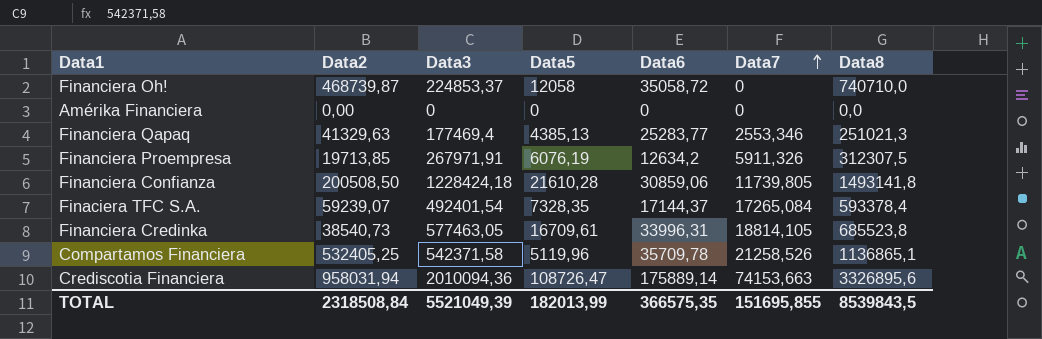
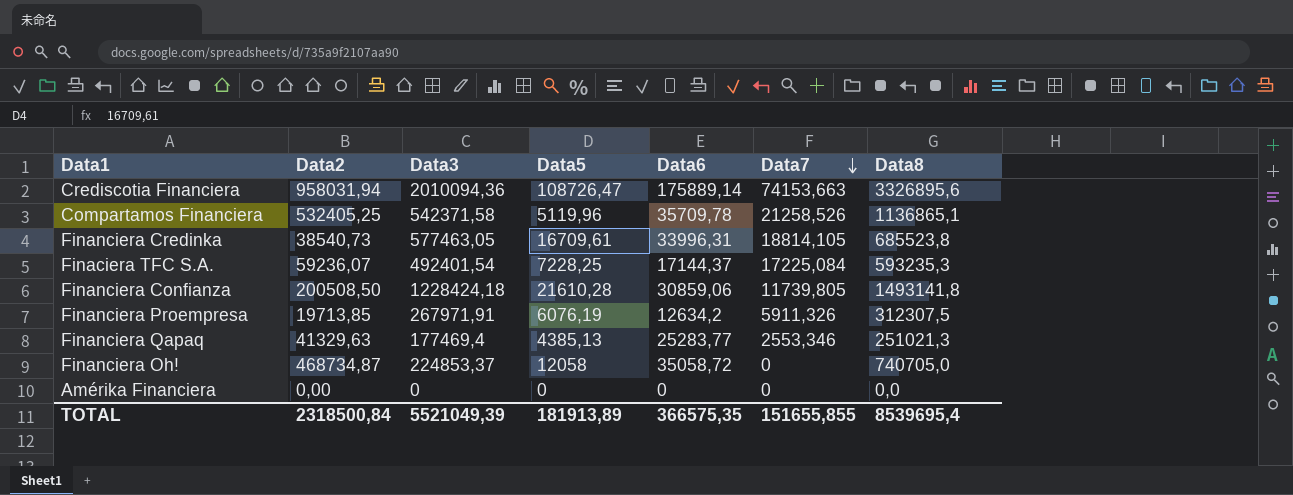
row order: Data7 ascending -> Data7 descending
Finaciera TFC S.A. | Data2: 59239,07 -> 59236,07
Finaciera TFC S.A. | Data5: 7328,35 -> 7228,25
Finaciera TFC S.A. | Data7: 17265,084 -> 17225,084
Finaciera TFC S.A. | Data8: 593378,4 -> 593235,3
Financiera Oh! | Data2: 468739,87 -> 468734,87
Financiera Oh! | Data8: 740710,0 -> 740705,0
TOTAL | Data2: 2318508,84 -> 2318500,84
TOTAL | Data5: 182013,99 -> 181913,89
TOTAL | Data7: 151695,855 -> 151655,855
TOTAL | Data8: 8539843,5 -> 8539695,4

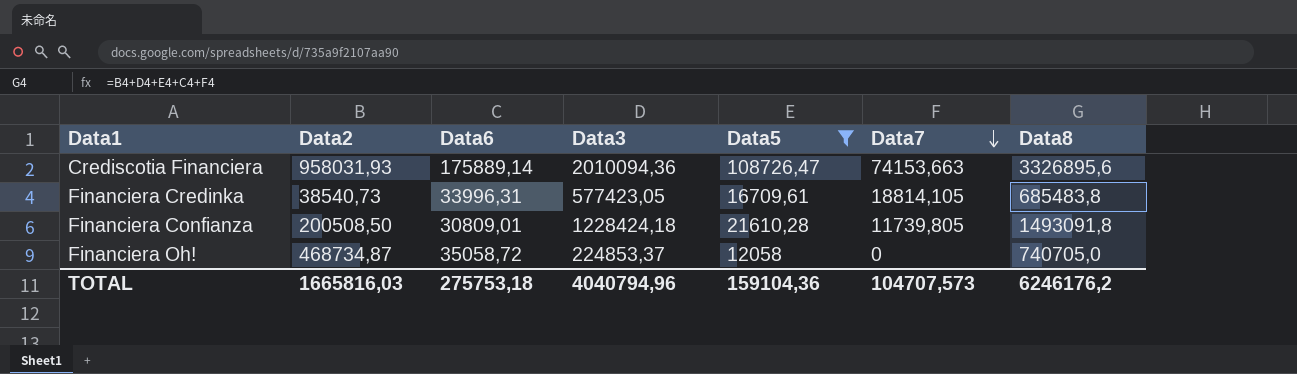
filter: none -> Data5 >= 12058
column Data6 | position: 5 -> 3
Crediscotia Financiera | Data2: 958031,94 -> 958031,93
Financiera Credinka | Data3: 577463,05 -> 577423,05
Financiera Credinka | Data8: 685523,8 -> 685483,8
Financiera Confianza | Data6: 30859,06 -> 30809,01
Financiera Confianza | Data8: 1493141,8 -> 1493091,8
TOTAL | Data2: 2318500,84 -> 1665816,03
TOTAL | Data6: 366575,35 -> 275753,18
TOTAL | Data3: 5521049,39 -> 4040794,96
TOTAL | Data5: 181913,89 -> 159104,36
TOTAL | Data7: 151655,855 -> 104707,573
TOTAL | Data8: 8539695,4 -> 6246176,2

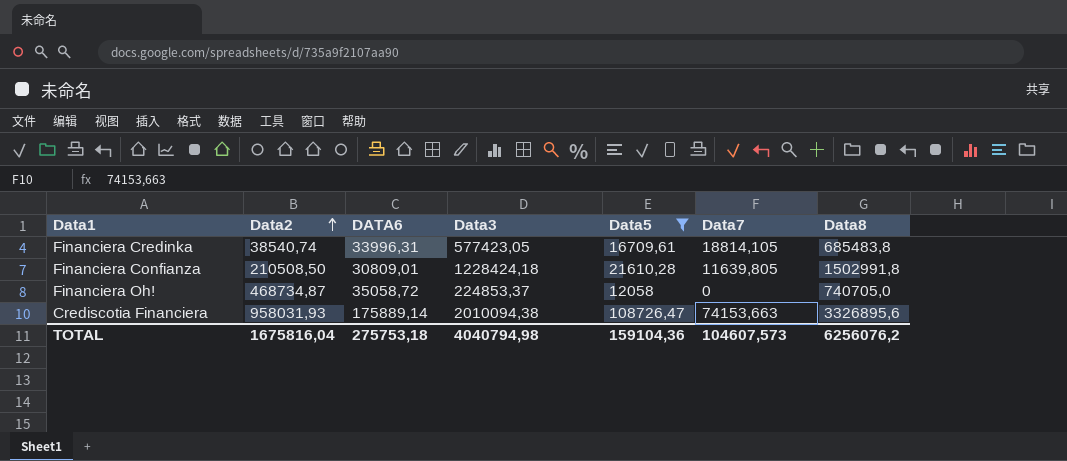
row order: Data7 descending -> Data2 ascending
column name: Data6 -> DATA6
Financiera Credinka | Data2: 38540,73 -> 38540,74
Financiera Confianza | Data2: 200508,50 -> 210508,50
Financiera Confianza | Data7: 11739,805 -> 11639,805
Financiera Confianza | Data8: 1493091,8 -> 1502991,8
Crediscotia Financiera | Data3: 2010094,36 -> 2010094,38
TOTAL | Data2: 1665816,03 -> 1675816,04
TOTAL | Data3: 4040794,96 -> 4040794,98
TOTAL | Data7: 104707,573 -> 104607,573
TOTAL | Data8: 6246176,2 -> 6256076,2

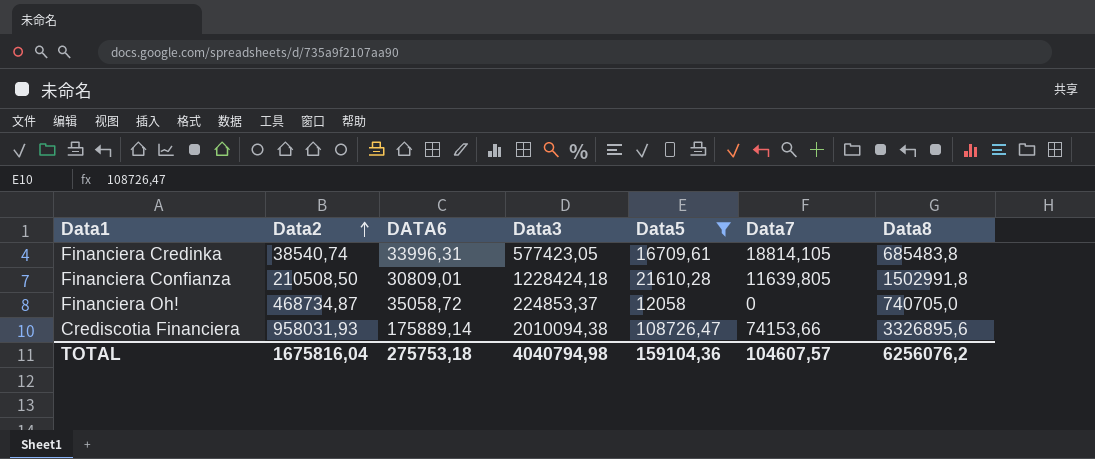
Crediscotia Financiera | Data7: 74153,663 -> 74153,66
TOTAL | Data7: 104607,573 -> 104607,57

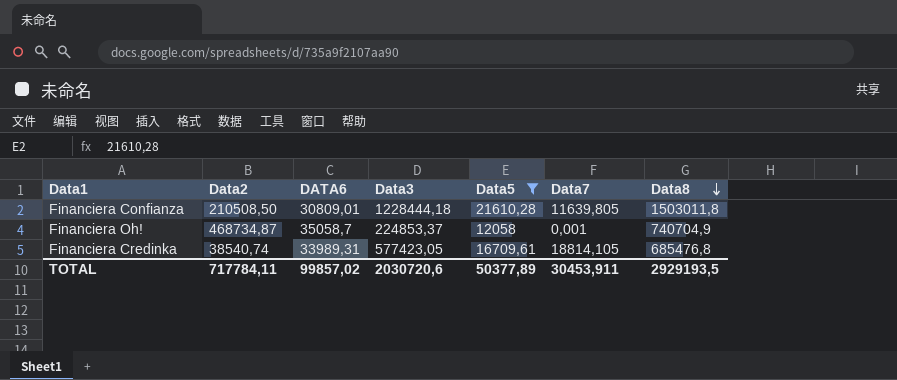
row order: Data2 ascending -> Data8 descending
row Crediscotia Financiera: 958031,93 | 175889,14 | 2010094,38 | 108726,47 | 74153,66 | 3326895,6 -> none
Financiera Confianza | Data3: 1228424,18 -> 1228444,18
Financiera Confianza | Data8: 1502991,8 -> 1503011,8
Financiera Oh! | DATA6: 35058,72 -> 35058,7
Financiera Oh! | Data7: 0 -> 0,001
Financiera Oh! | Data8: 740705,0 -> 740704,9
Financiera Credinka | DATA6: 33996,31 -> 33989,31
Financiera Credinka | Data8: 685483,8 -> 685476,8
TOTAL | Data2: 1675816,04 -> 717784,11
TOTAL | DATA6: 275753,18 -> 99857,02
TOTAL | Data3: 4040794,98 -> 2030720,6
TOTAL | Data5: 159104,36 -> 50377,89
TOTAL | Data7: 104607,57 -> 30453,911
TOTAL | Data8: 6256076,2 -> 2929193,5

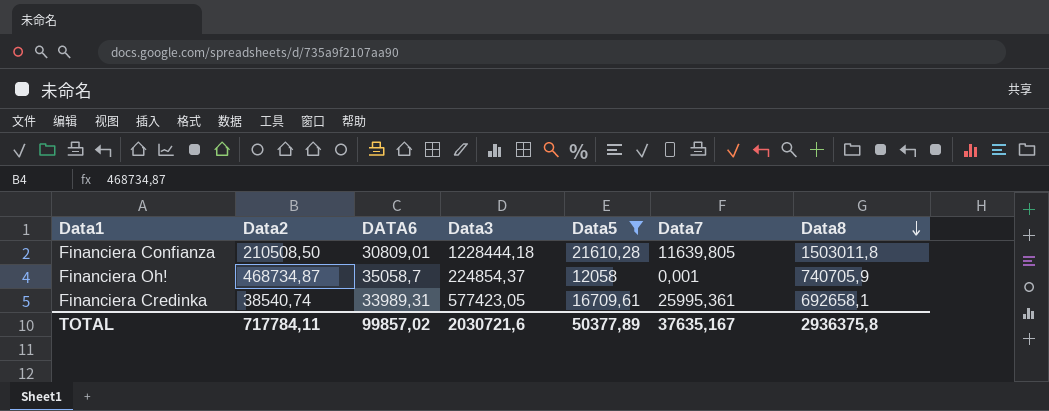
Financiera Oh! | Data3: 224853,37 -> 224854,37
Financiera Oh! | Data8: 740704,9 -> 740705,9
Financiera Credinka | Data7: 18814,105 -> 25995,361
Financiera Credinka | Data8: 685476,8 -> 692658,1
TOTAL | Data3: 2030720,6 -> 2030721,6
TOTAL | Data7: 30453,911 -> 37635,167
TOTAL | Data8: 2929193,5 -> 2936375,8

